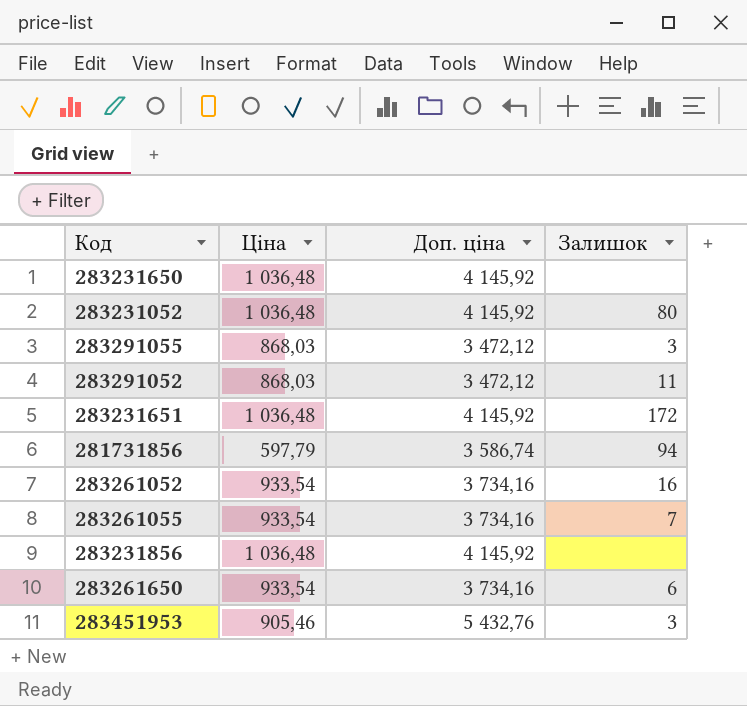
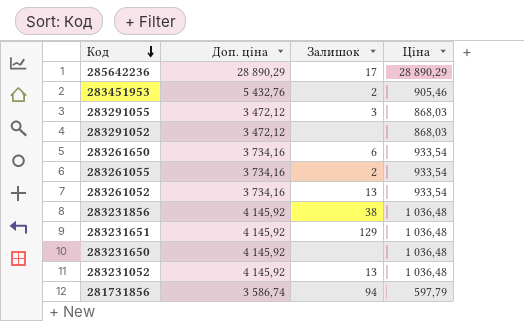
row order: none -> Код descending
column Ціна | position: 2 -> 4
row 285642236: none -> 28 890,29 | 17 | 28 890,29
283451953 | Залишок: 3 -> 2
283291052 | Залишок: 11 -> none
283261055 | Залишок: 7 -> 2
283261052 | Залишок: 16 -> 13
283231856 | Залишок: none -> 38
283231651 | Залишок: 172 -> 129
283231052 | Залишок: 80 -> 13

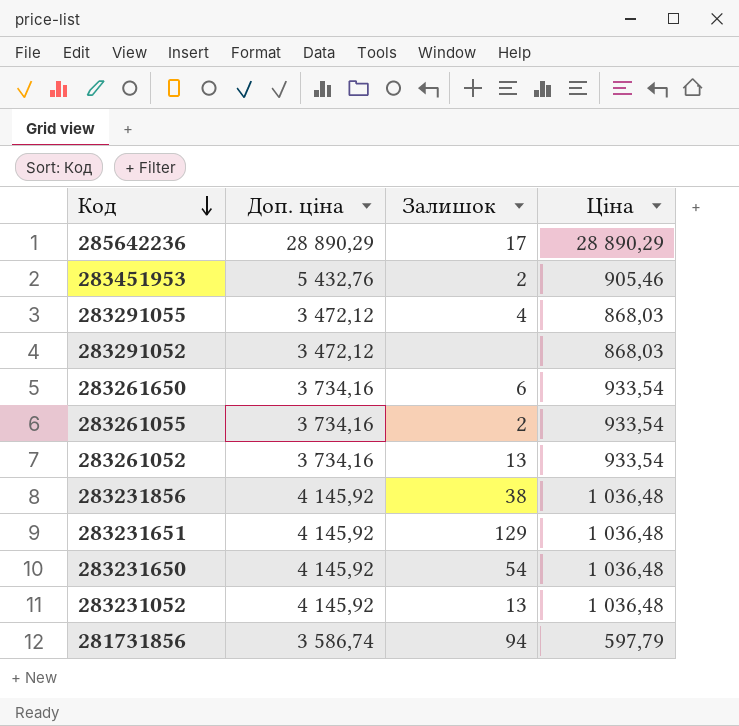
283291055 | Залишок: 3 -> 4
283231650 | Залишок: none -> 54

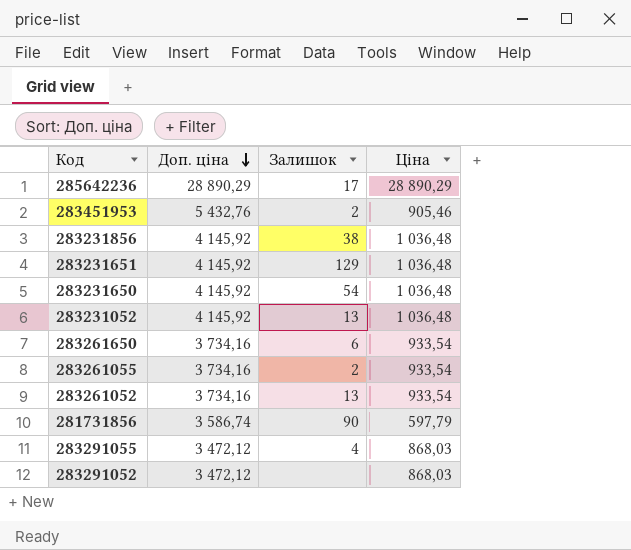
row order: Код descending -> Доп. ціна descending
281731856 | Залишок: 94 -> 90

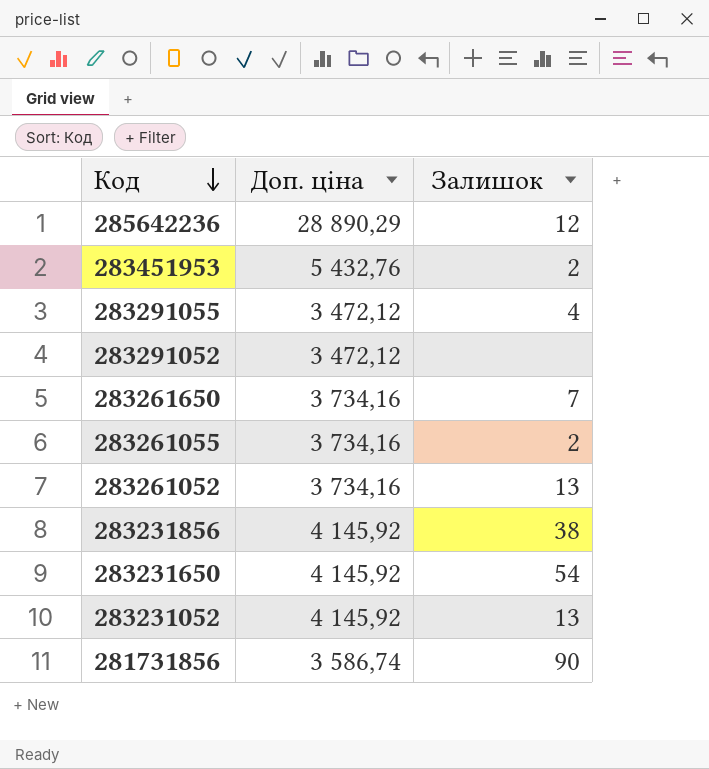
row order: Доп. ціна descending -> Код descending
column Ціна | position: 4 -> none
row 283231651: 4 145,92 | 129 | 1 036,48 -> none
285642236 | Залишок: 17 -> 12
283261650 | Залишок: 6 -> 7

